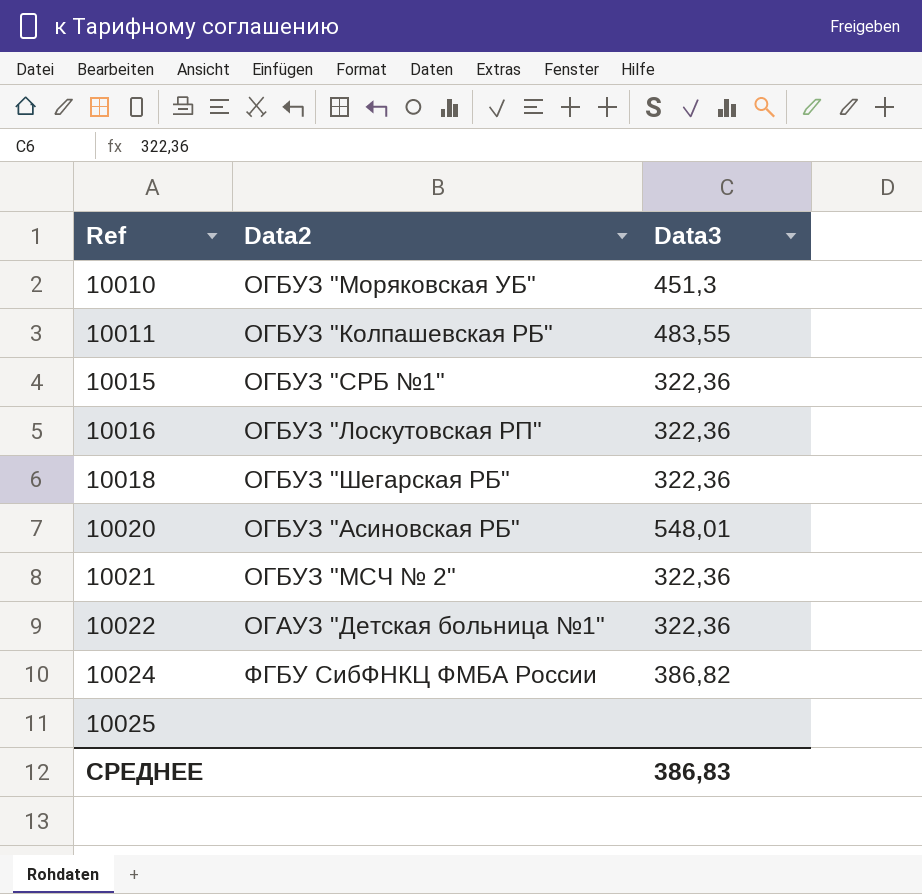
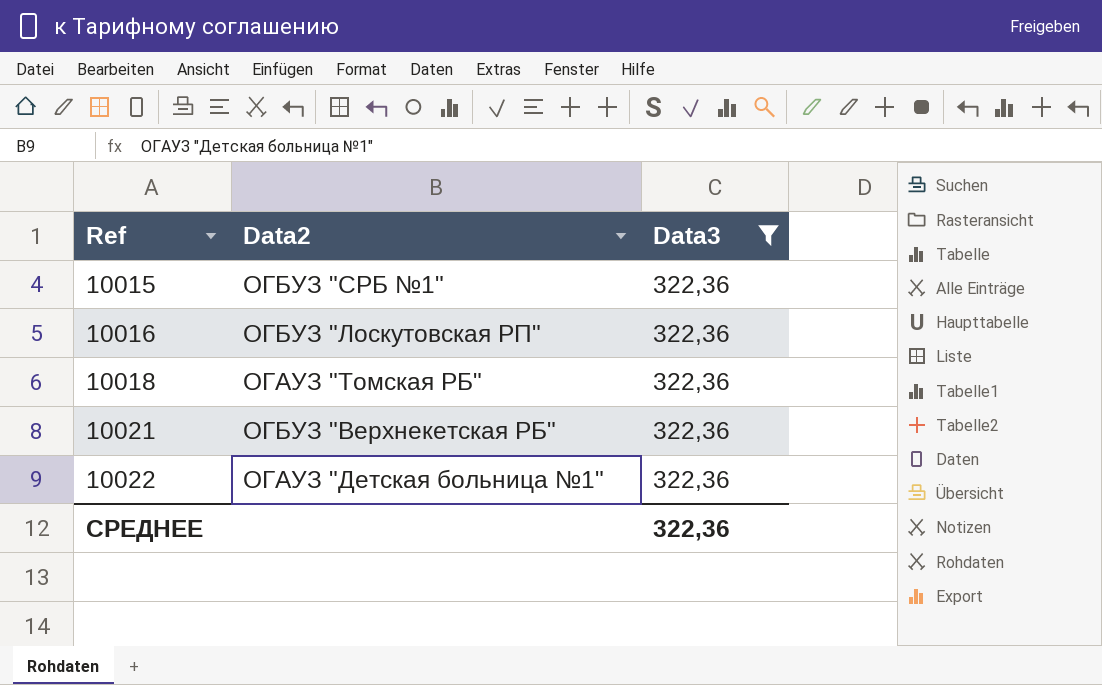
filter: none -> Data3 = 322,36
10018 | Data2: ОГБУЗ "Шегарская РБ" -> ОГАУЗ "Томская РБ"
10021 | Data2: ОГБУЗ "МСЧ № 2" -> ОГБУЗ "Верхнекетская РБ"
СРЕДНЕЕ | Data3: 386,83 -> 322,36

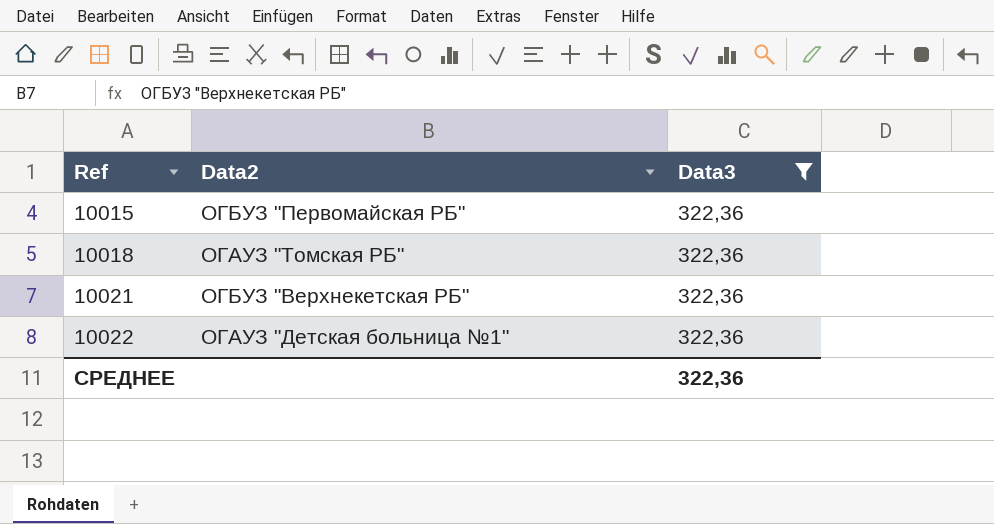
row 10016: ОГБУЗ "Лоскутовская РП" | 322,36 -> none
10015 | Data2: ОГБУЗ "СРБ №1" -> ОГБУЗ "Первомайская РБ"

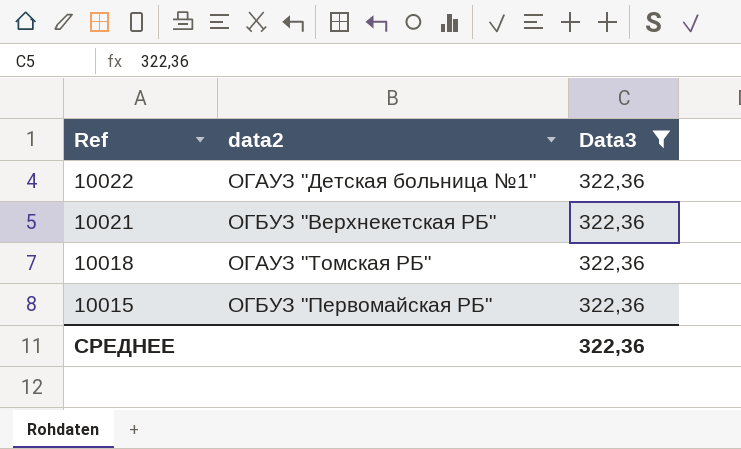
row order: Ref ascending -> Ref descending
column name: Data2 -> data2

